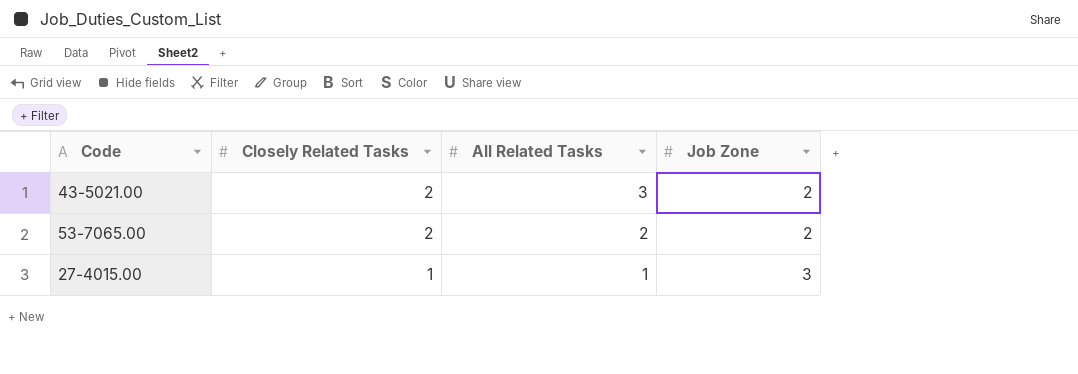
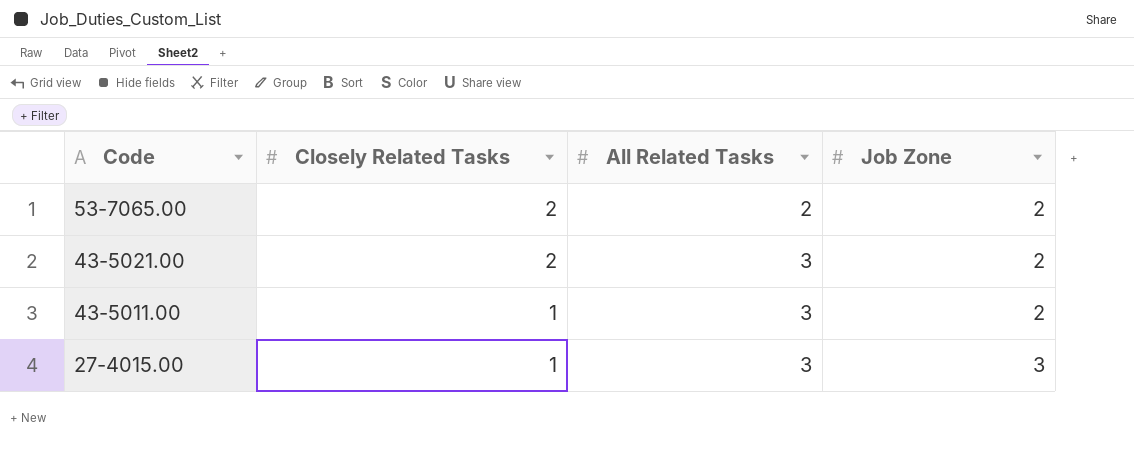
row order: Closely Related Tasks descending -> Code descending
row 43-5011.00: none -> 1 | 3 | 2
27-4015.00 | All Related Tasks: 1 -> 3

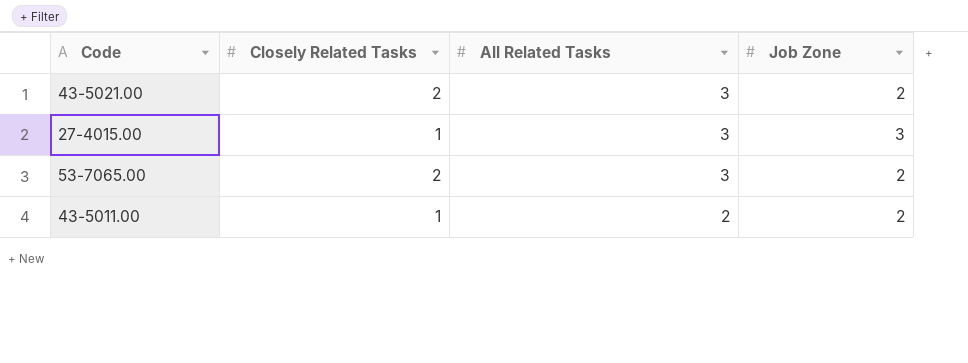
row order: Code descending -> All Related Tasks descending
53-7065.00 | All Related Tasks: 2 -> 3
43-5011.00 | All Related Tasks: 3 -> 2

